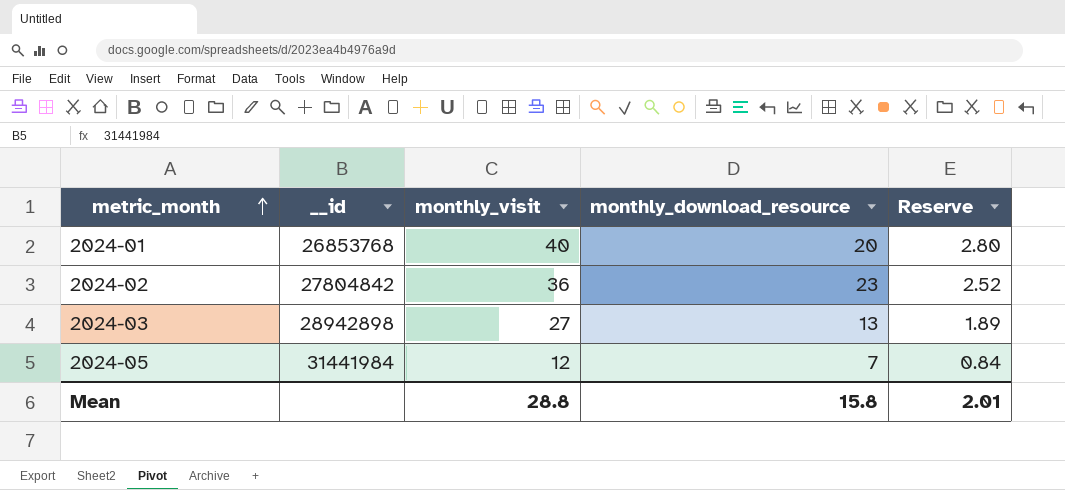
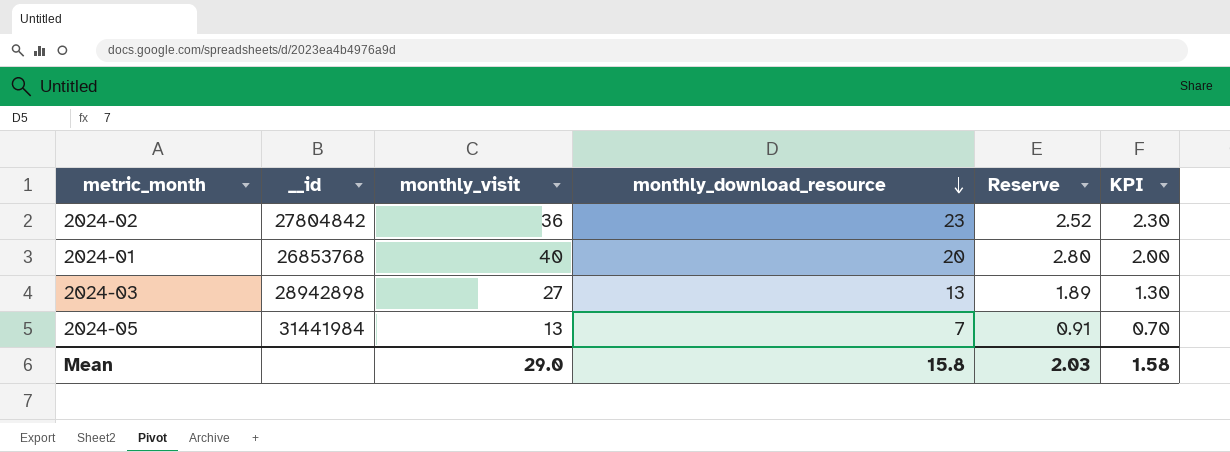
row order: metric_month ascending -> monthly_download_resource descending
column KPI | formula: none -> [monthly_download_resource] * 0.1
2024-05 | monthly_visit: 12 -> 13
2024-05 | Reserve: 0.84 -> 0.91
Mean | monthly_visit: 28.8 -> 29.0
Mean | Reserve: 2.01 -> 2.03

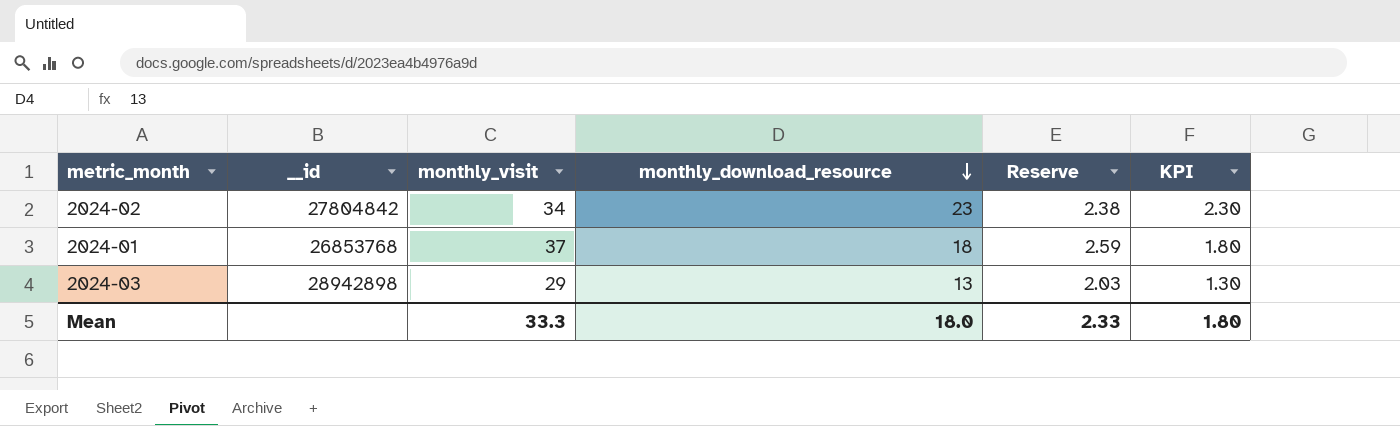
row 2024-05: 31441984 | 13 | 7 | 0.91 | 0.70 -> none
2024-02 | monthly_visit: 36 -> 34
2024-02 | Reserve: 2.52 -> 2.38
2024-01 | monthly_visit: 40 -> 37
2024-01 | monthly_download_resource: 20 -> 18
2024-01 | Reserve: 2.80 -> 2.59
2024-01 | KPI: 2.00 -> 1.80
2024-03 | monthly_visit: 27 -> 29
2024-03 | Reserve: 1.89 -> 2.03
Mean | monthly_visit: 29.0 -> 33.3
Mean | monthly_download_resource: 15.8 -> 18.0
Mean | Reserve: 2.03 -> 2.33
Mean | KPI: 1.58 -> 1.80

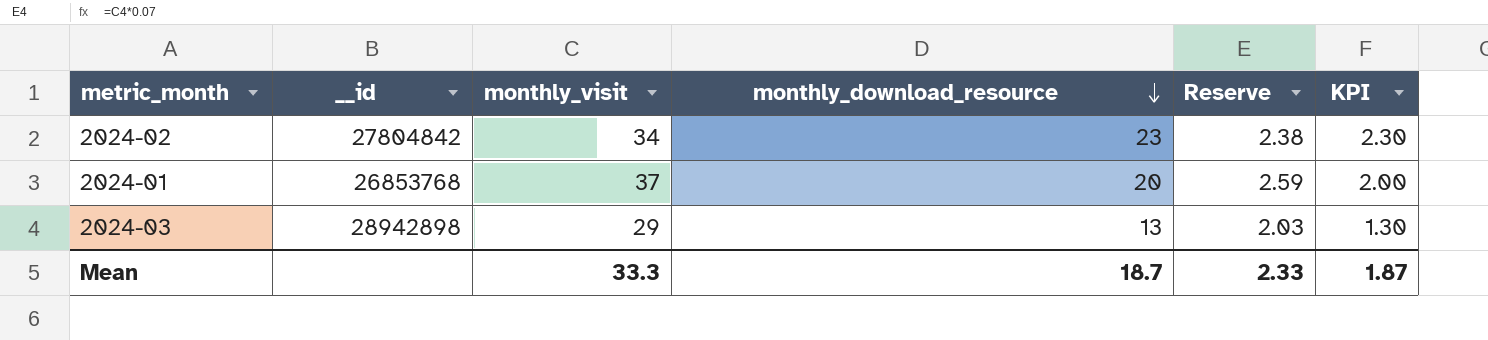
2024-01 | monthly_download_resource: 18 -> 20
2024-01 | KPI: 1.80 -> 2.00
Mean | monthly_download_resource: 18.0 -> 18.7
Mean | KPI: 1.80 -> 1.87

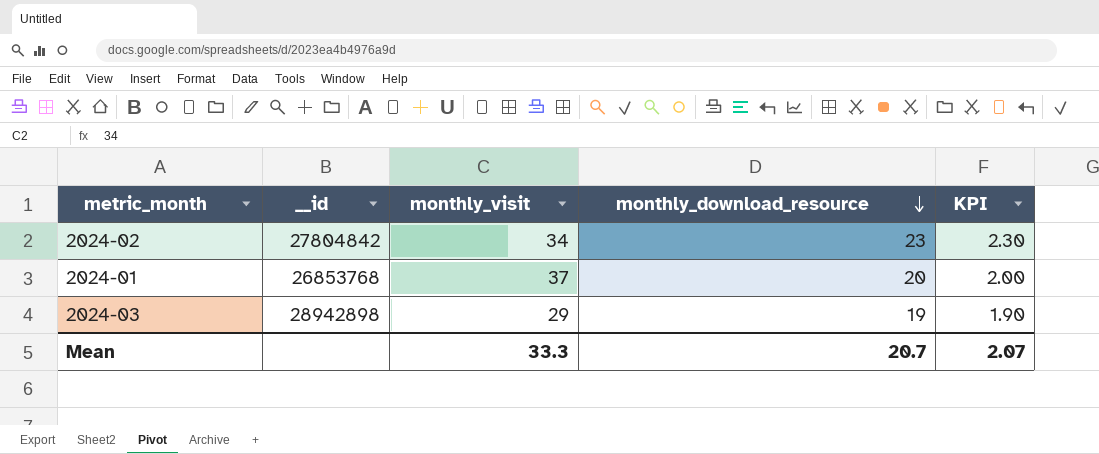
column Reserve | formula: [monthly_visit] * 0.07 -> none
2024-03 | monthly_download_resource: 13 -> 19
2024-03 | KPI: 1.30 -> 1.90
Mean | monthly_download_resource: 18.7 -> 20.7
Mean | KPI: 1.87 -> 2.07

